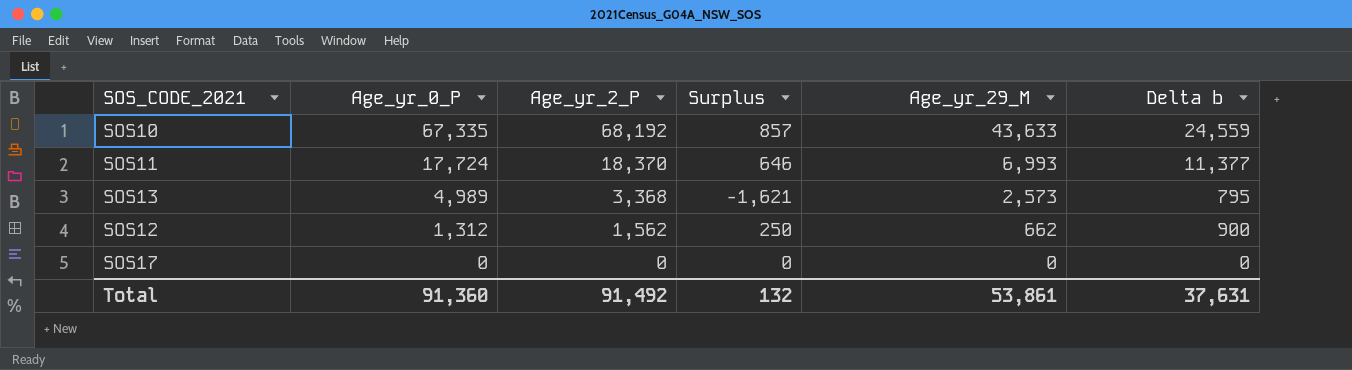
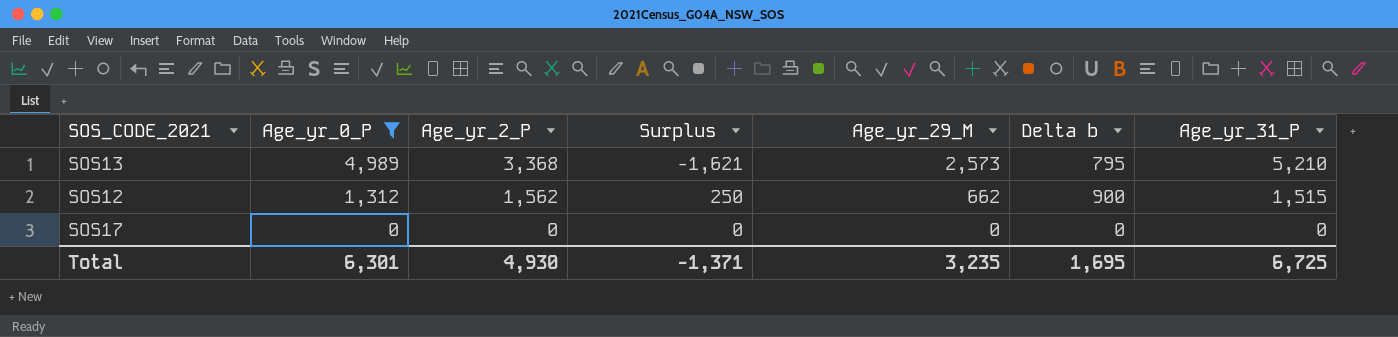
filter: none -> Age_yr_0_P <= 4,989
column Age_yr_31_P | position: none -> 7
Total | Age_yr_0_P: 91,360 -> 6,301
Total | Age_yr_2_P: 91,492 -> 4,930
Total | Surplus: 132 -> -1,371
Total | Age_yr_29_M: 53,861 -> 3,235
Total | Delta b: 37,631 -> 1,695

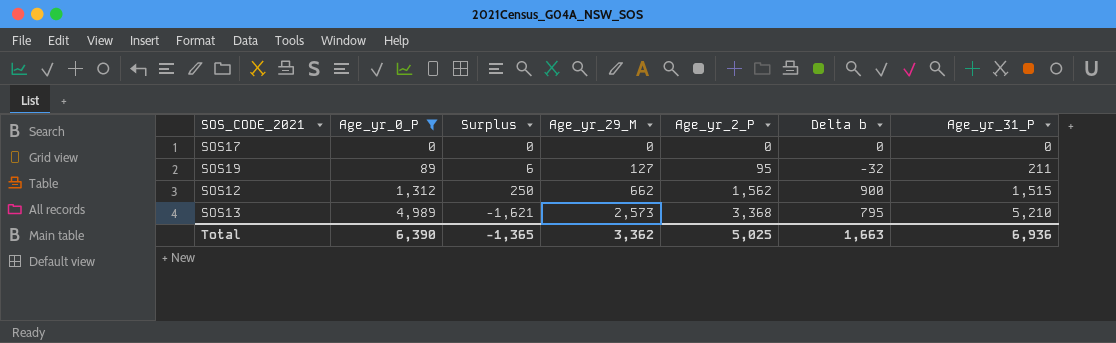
row order: Age_yr_0_P descending -> Age_yr_0_P ascending
column Age_yr_2_P | position: 3 -> 5
row SOS19: none -> 89 | 6 | 127 | 95 | -32 | 211
Total | Age_yr_0_P: 6,301 -> 6,390
Total | Surplus: -1,371 -> -1,365
Total | Age_yr_29_M: 3,235 -> 3,362
Total | Age_yr_2_P: 4,930 -> 5,025
Total | Delta b: 1,695 -> 1,663
Total | Age_yr_31_P: 6,725 -> 6,936

